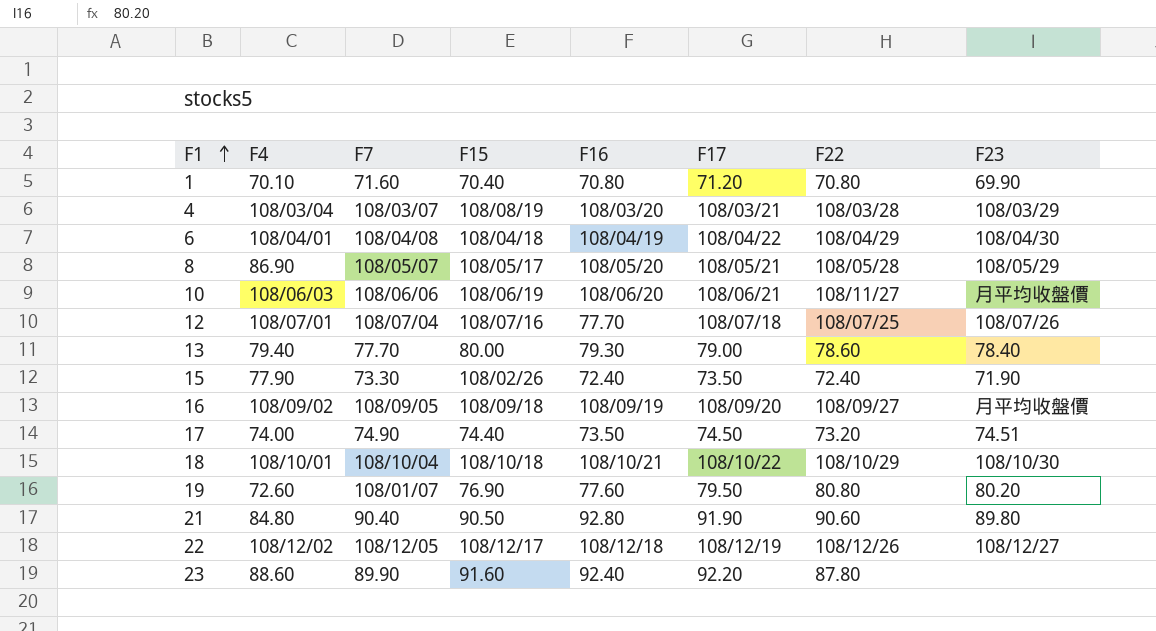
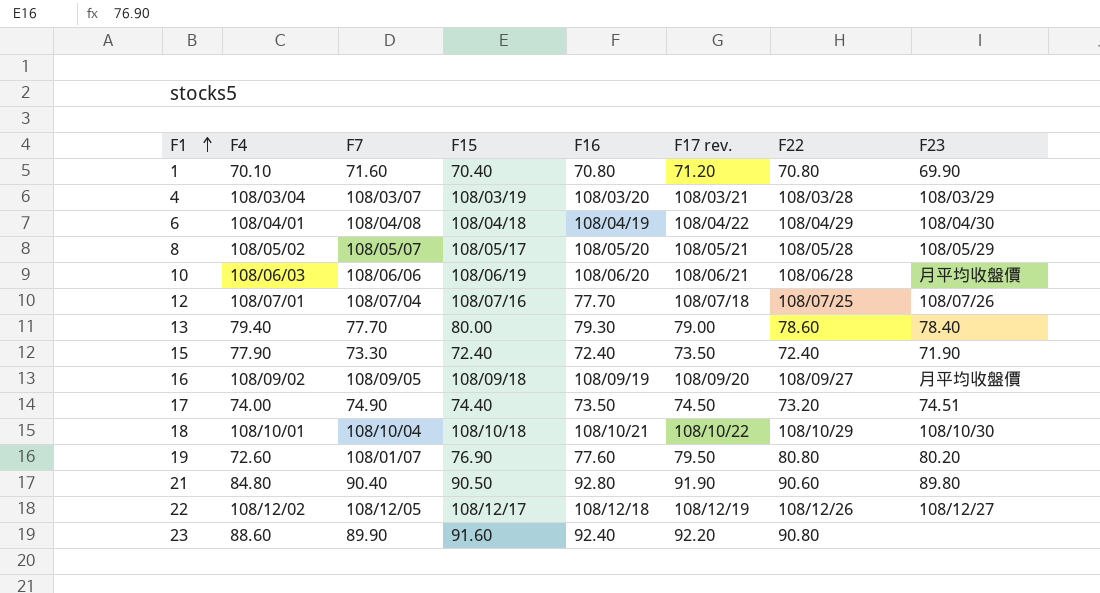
column name: F17 -> F17 rev.
4 | F15: 108/08/19 -> 108/03/19
8 | F4: 86.90 -> 108/05/02
10 | F22: 108/11/27 -> 108/06/28
15 | F15: 108/02/26 -> 72.40
23 | F22: 87.80 -> 90.80

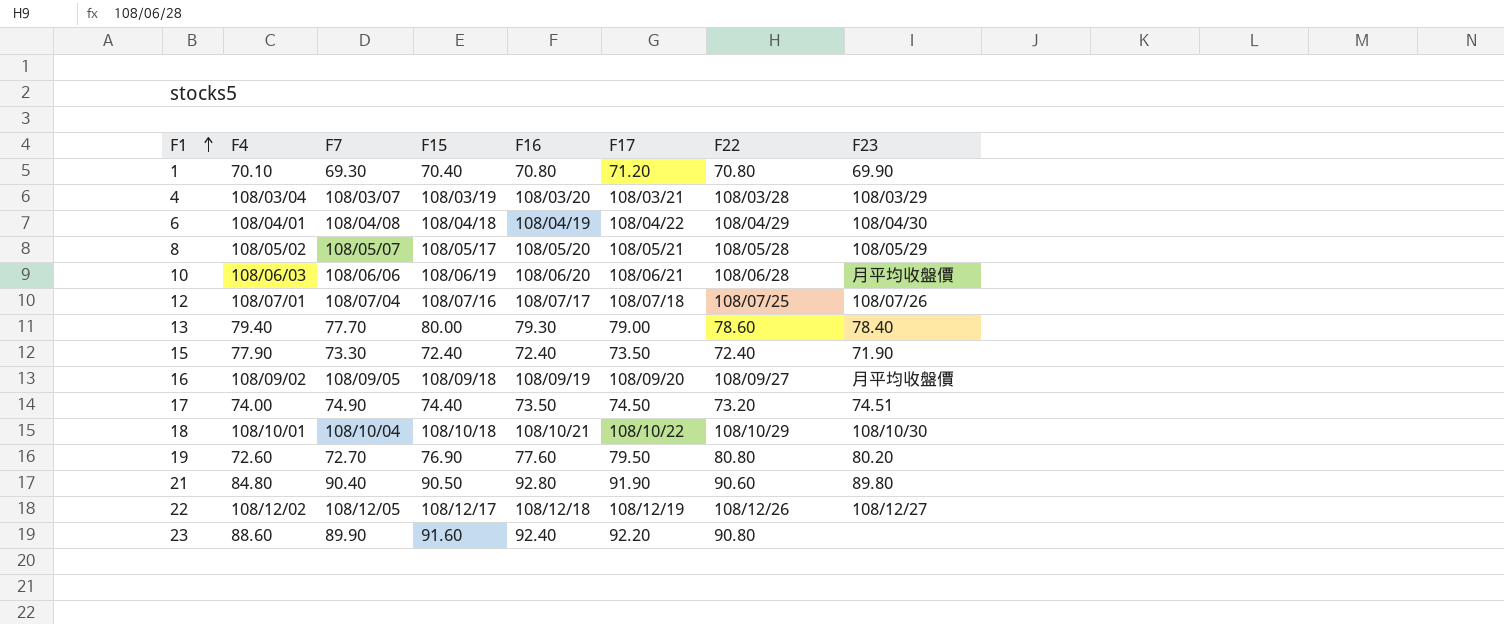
column name: F17 rev. -> F17
1 | F7: 71.60 -> 69.30
12 | F16: 77.70 -> 108/07/17
19 | F7: 108/01/07 -> 72.70

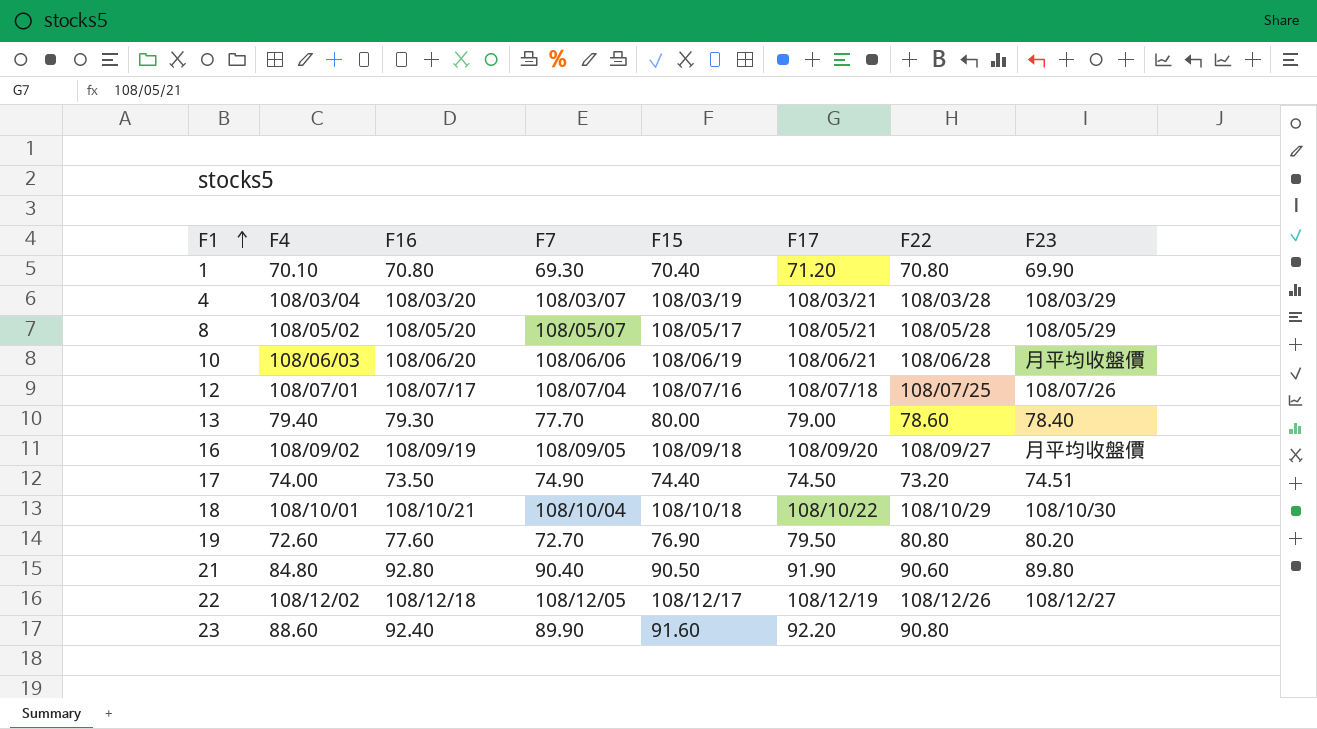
column F16 | position: 5 -> 3
row 6: 108/04/01 | 108/04/08 | 108/04/18 | 108/04/19 | 108/04/22 | 108/04/29 | 108/04/30 -> none
row 15: 77.90 | 73.30 | 72.40 | 72.40 | 73.50 | 72.40 | 71.90 -> none

